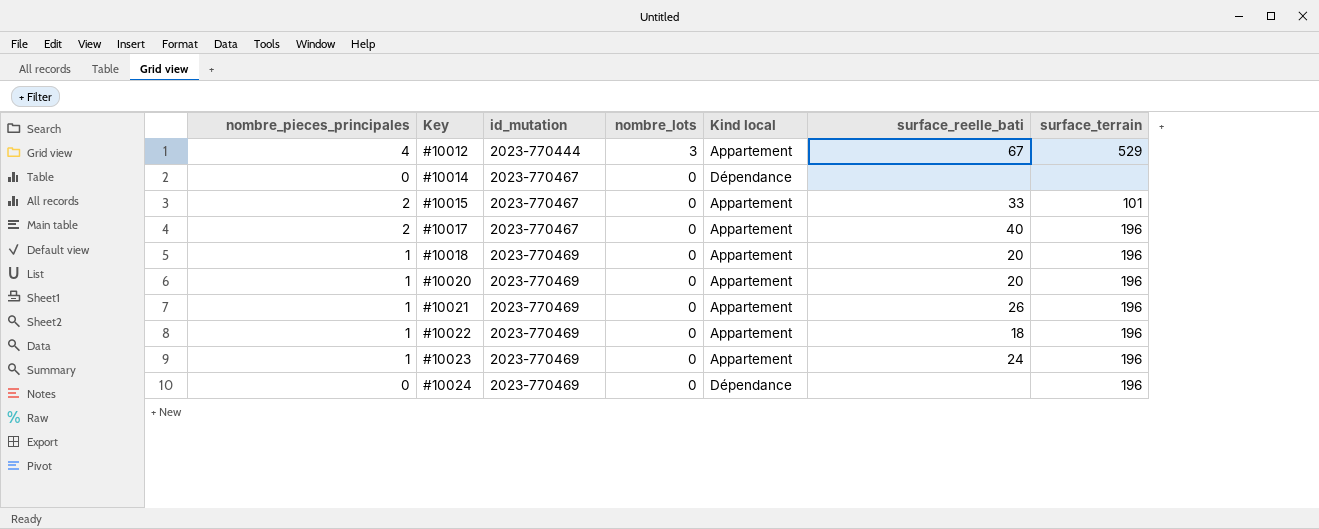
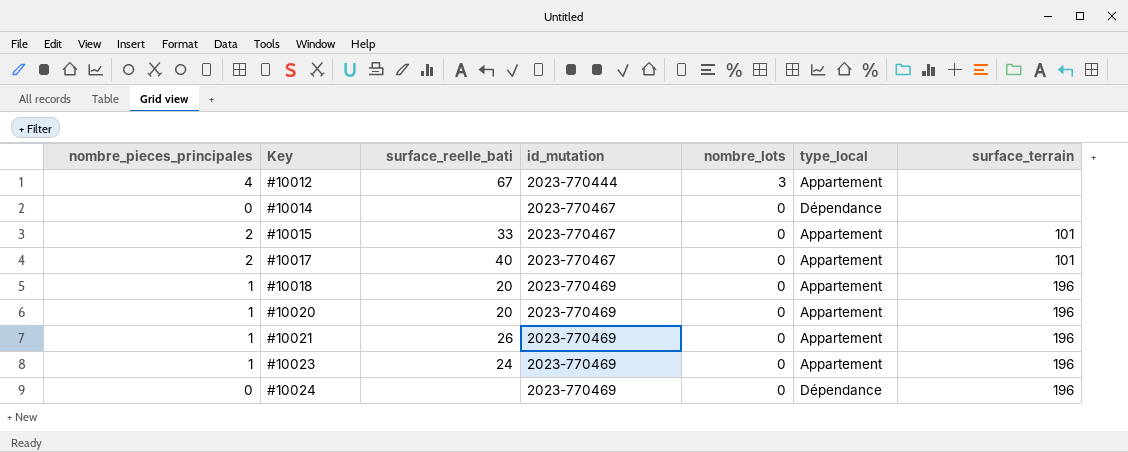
column surface_reelle_bati | position: 6 -> 3
column name: Kind local -> type_local
row #10022: 1 | 2023-770469 | 0 | Appartement | 18 | 196 -> none
#10012 | surface_terrain: 529 -> none
#10017 | surface_terrain: 196 -> 101

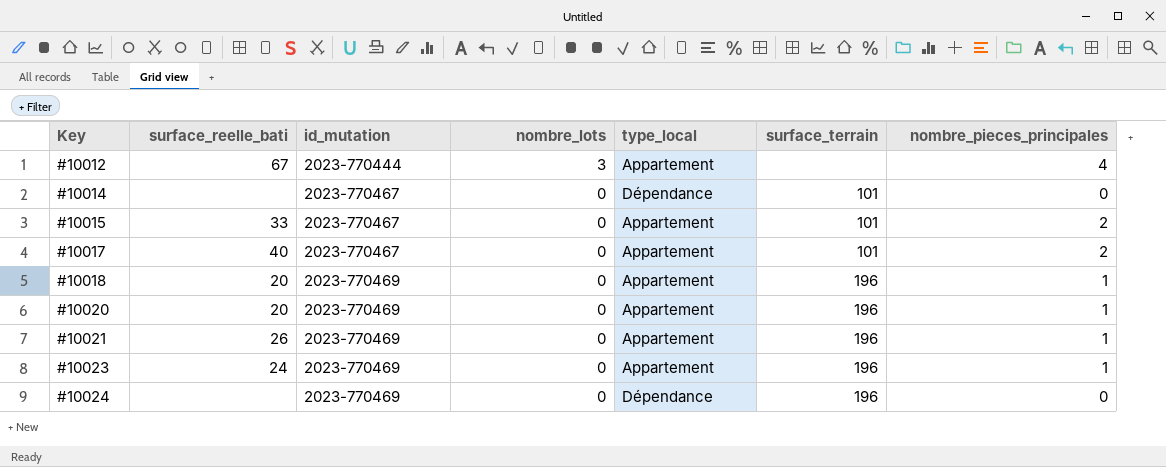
column nombre_pieces_principales | position: 1 -> 7
#10014 | surface_terrain: none -> 101

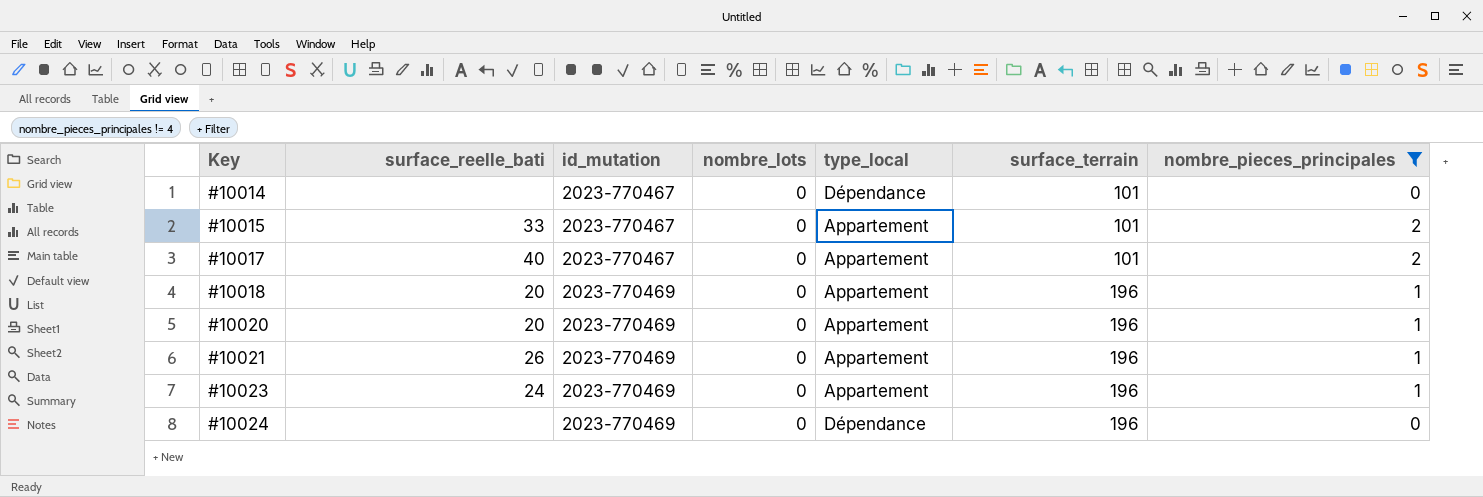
filter: none -> nombre_pieces_principales != 4

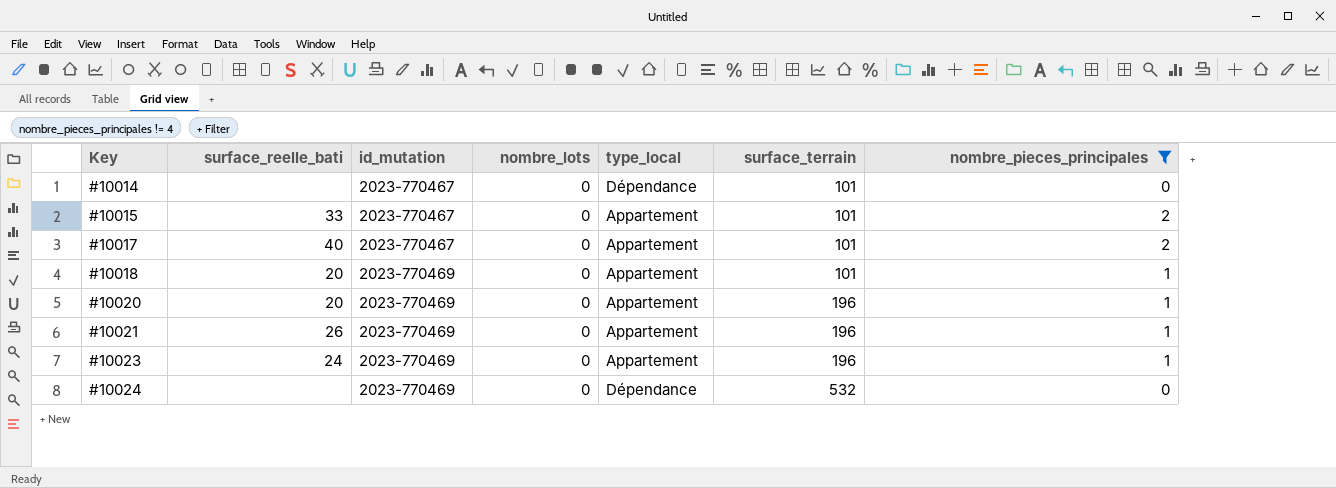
#10018 | surface_terrain: 196 -> 101
#10024 | surface_terrain: 196 -> 532

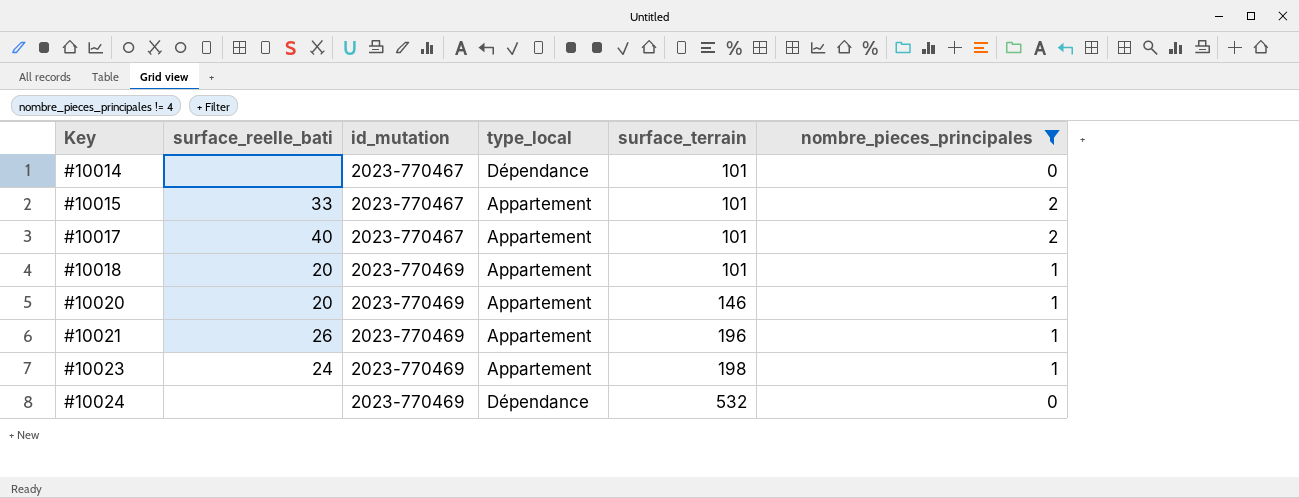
column nombre_lots | position: 4 -> none
#10020 | surface_terrain: 196 -> 146
#10023 | surface_terrain: 196 -> 198

